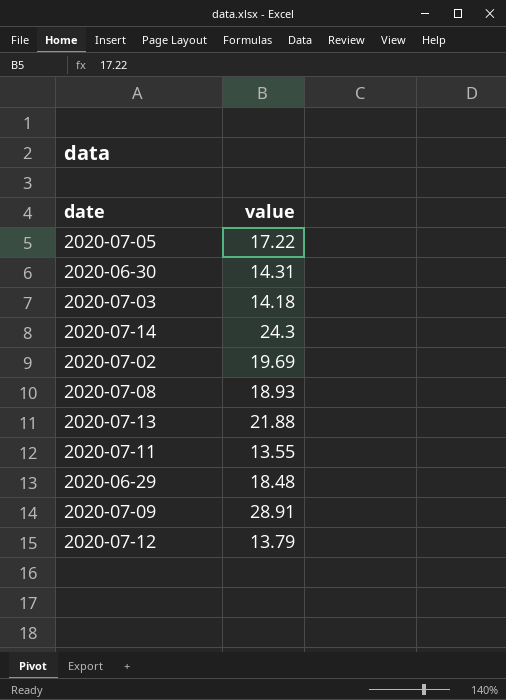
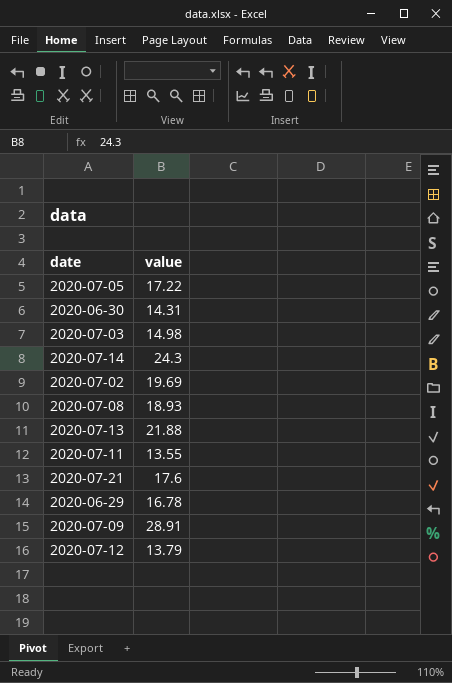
2020-07-03 | value: 14.18 -> 14.98
row 2020-07-21: none -> 17.6
2020-06-29 | value: 18.48 -> 16.78

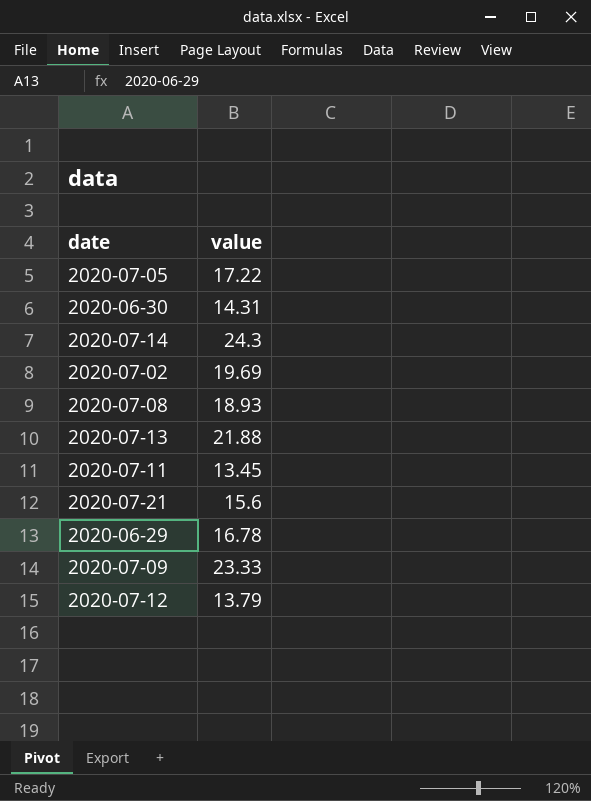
row 2020-07-03: 14.98 -> none
2020-07-11 | value: 13.55 -> 13.45
2020-07-21 | value: 17.6 -> 15.6
2020-07-09 | value: 28.91 -> 23.33

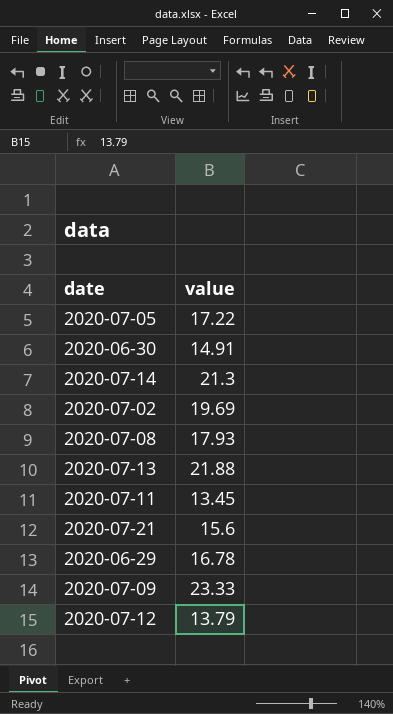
2020-06-30 | value: 14.31 -> 14.91
2020-07-14 | value: 24.3 -> 21.3
2020-07-08 | value: 18.93 -> 17.93

